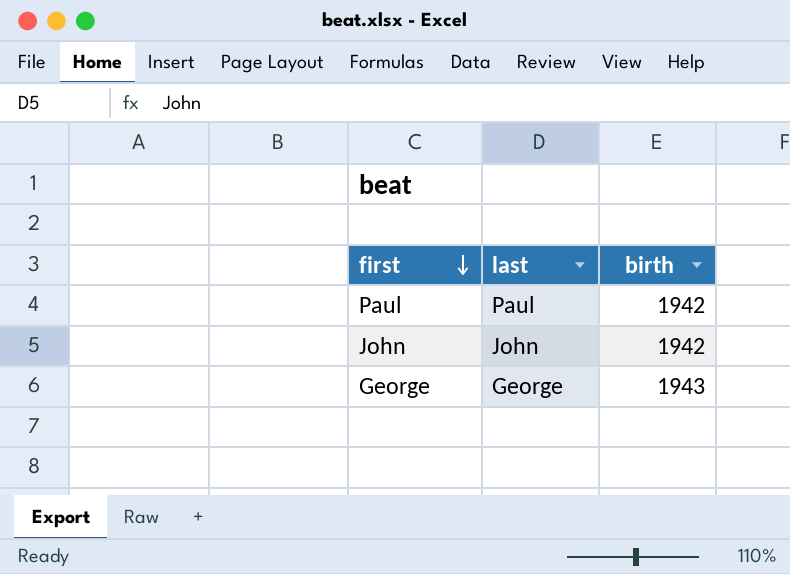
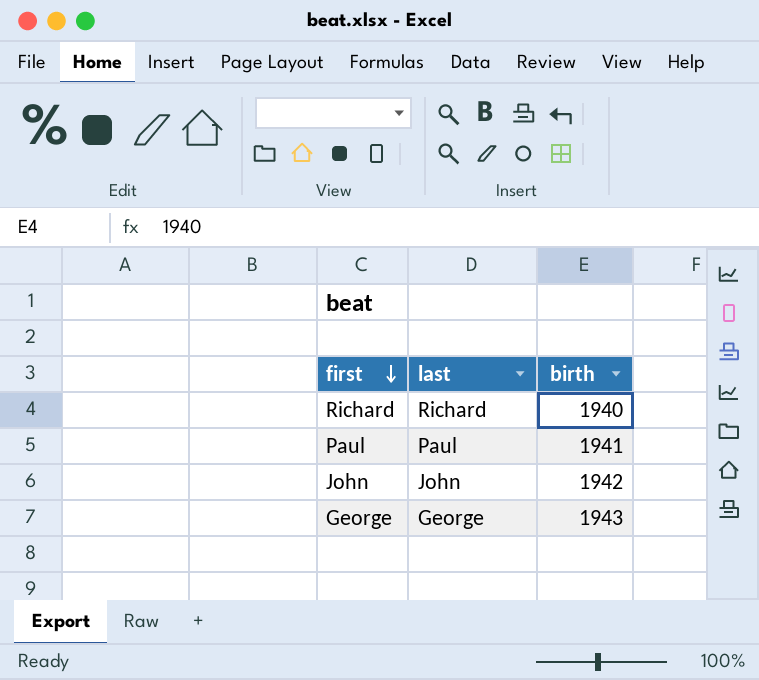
row Richard: none -> Richard | 1940
Paul | birth: 1942 -> 1941

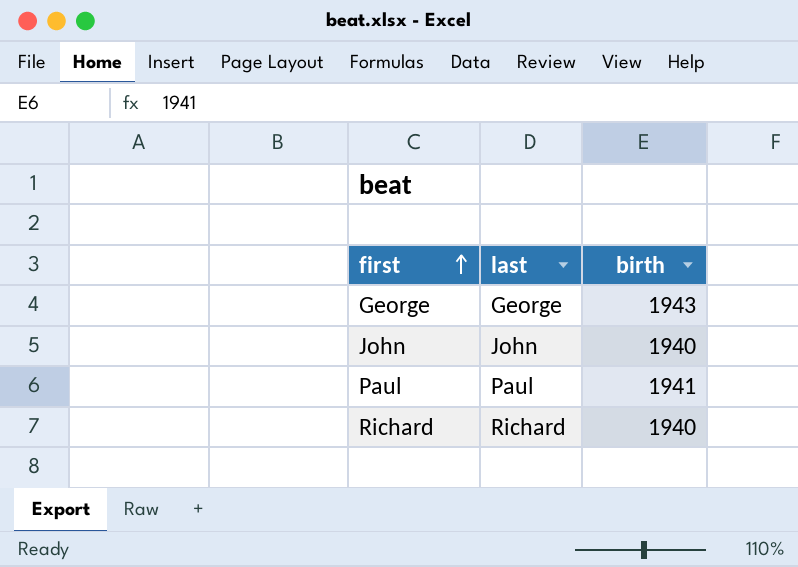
row order: first descending -> first ascending
John | birth: 1942 -> 1940

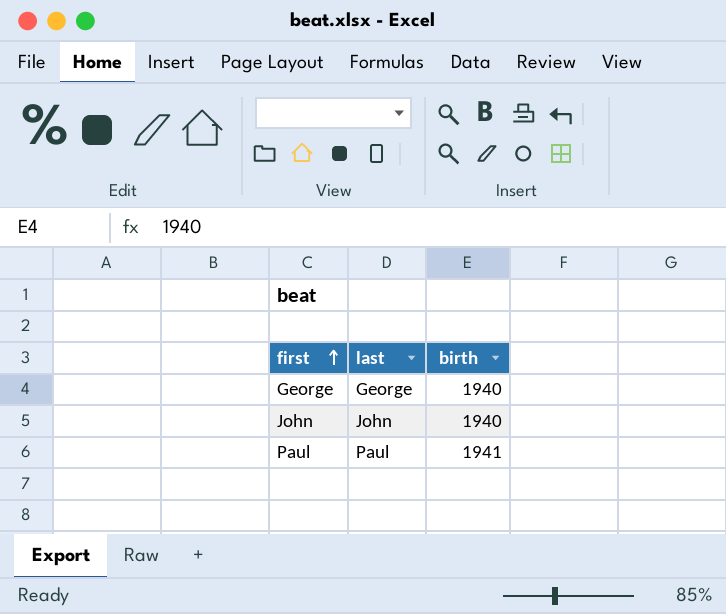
row Richard: Richard | 1940 -> none
George | birth: 1943 -> 1940

